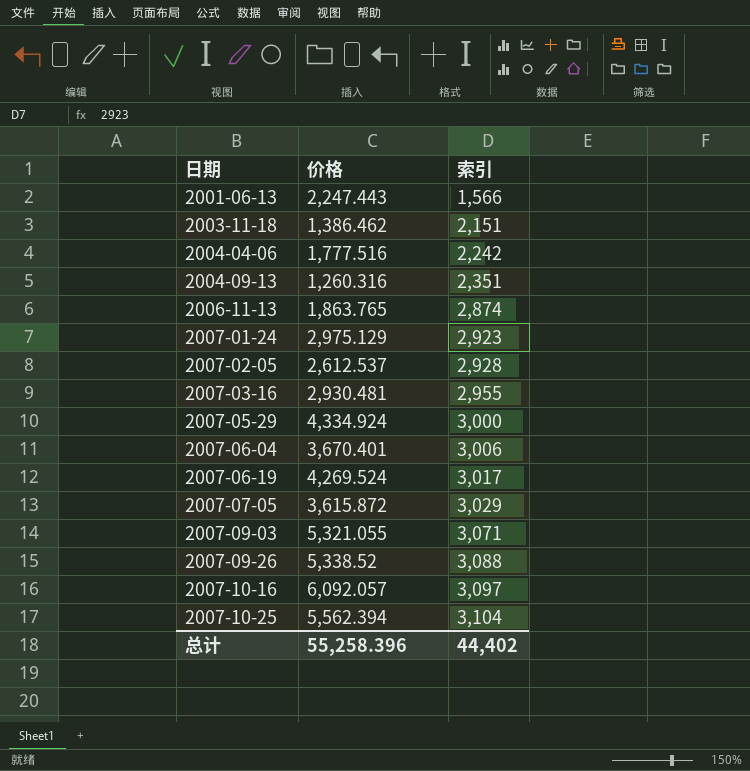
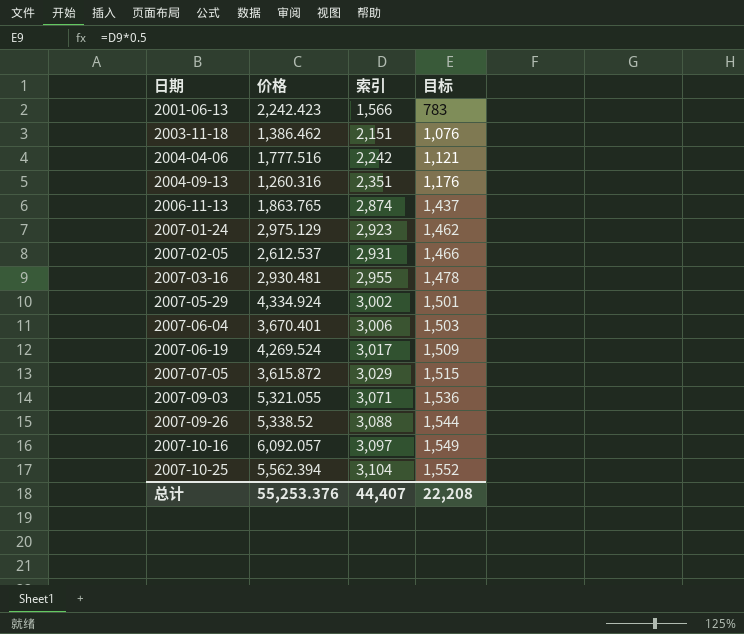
column 目标 | formula: none -> [索引] * 0.5
2001-06-13 | 价格: 2,247.443 -> 2,242.423
2007-02-05 | 索引: 2,928 -> 2,931
2007-05-29 | 索引: 3,000 -> 3,002
总计 | 价格: 55,258.396 -> 55,253.376
总计 | 索引: 44,402 -> 44,407

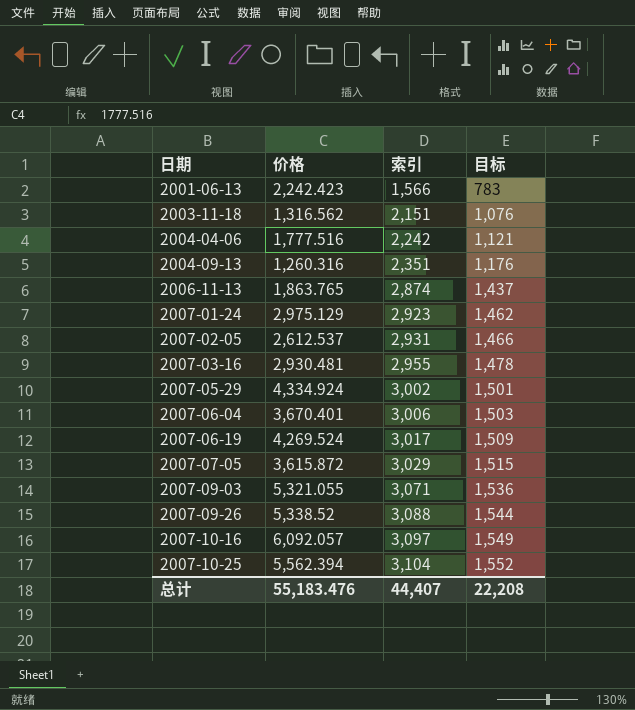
2003-11-18 | 价格: 1,386.462 -> 1,316.562
总计 | 价格: 55,253.376 -> 55,183.476

